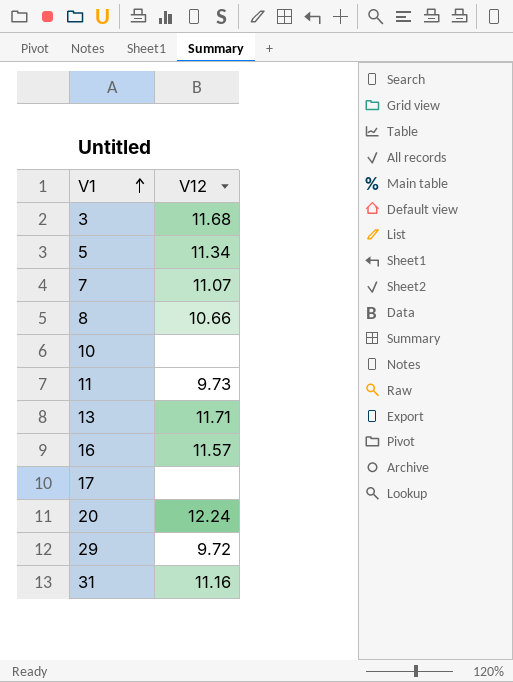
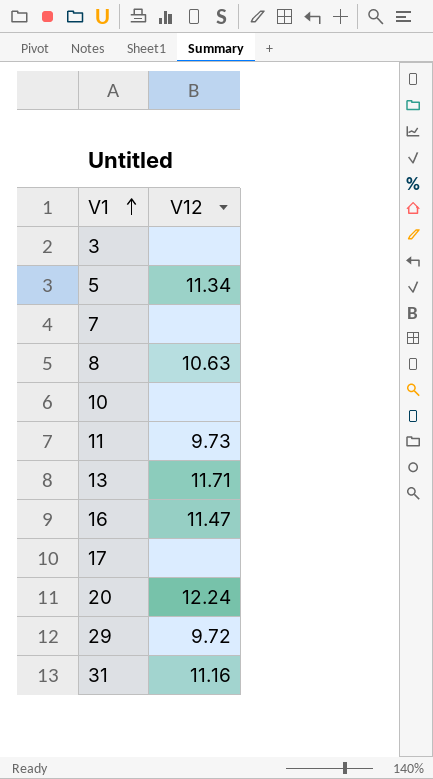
3 | V12: 11.68 -> none
7 | V12: 11.07 -> none
8 | V12: 10.66 -> 10.63
16 | V12: 11.57 -> 11.47

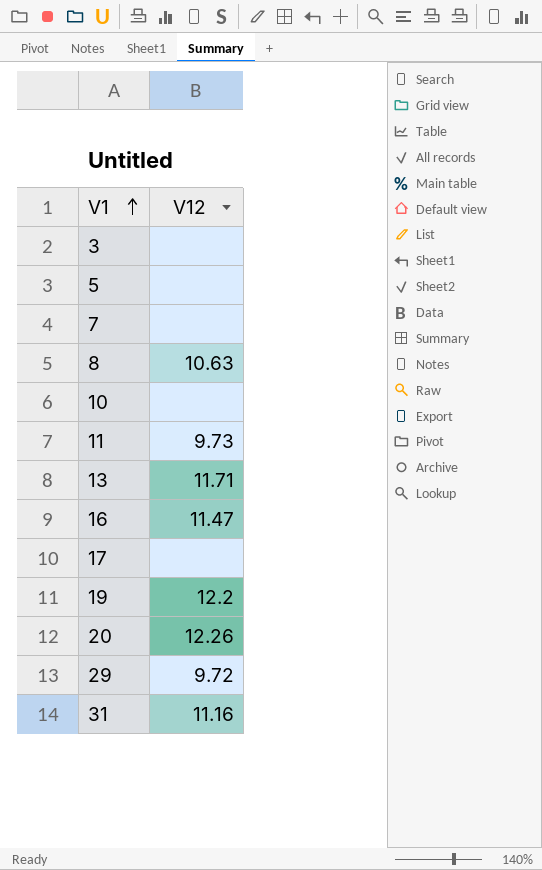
5 | V12: 11.34 -> none
row 19: none -> 12.2
20 | V12: 12.24 -> 12.26

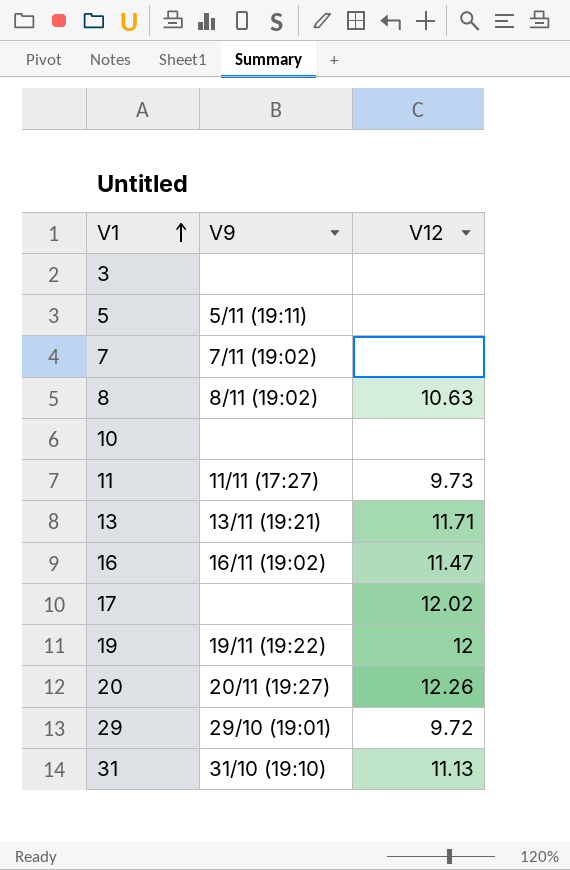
column V9 | position: none -> 2
17 | V12: none -> 12.02
19 | V12: 12.2 -> 12
31 | V12: 11.16 -> 11.13

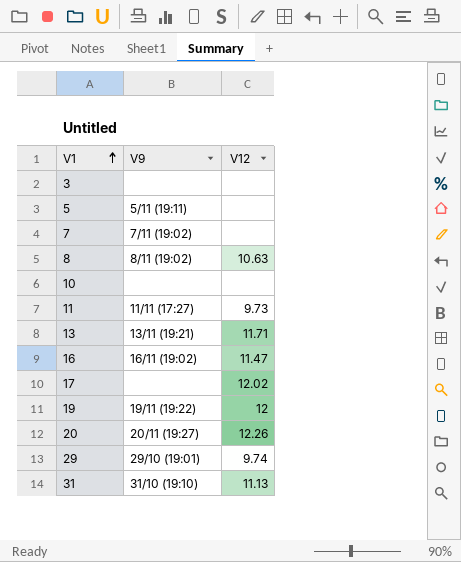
29 | V12: 9.72 -> 9.74

